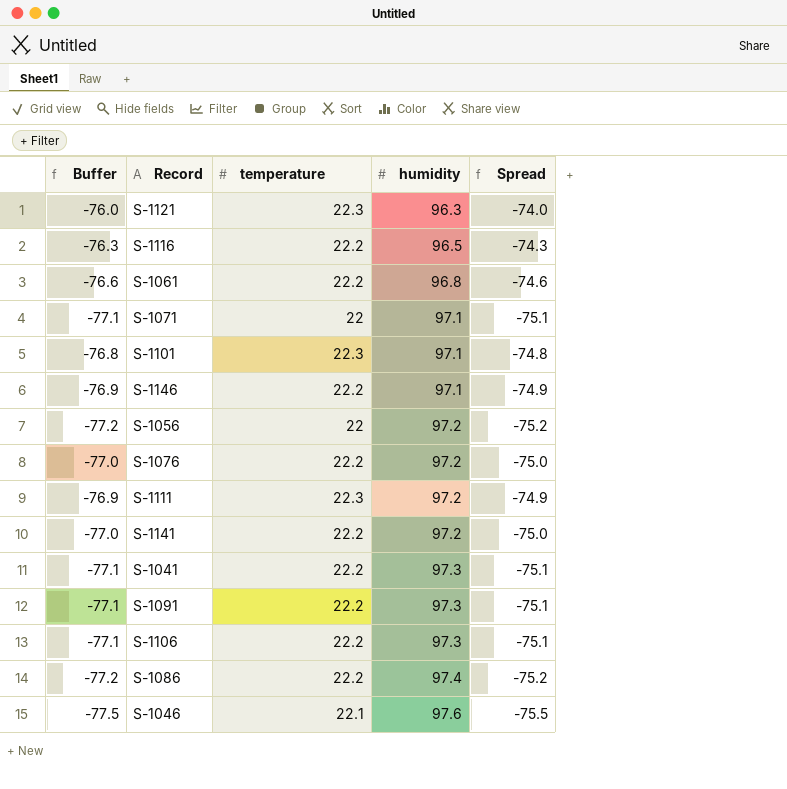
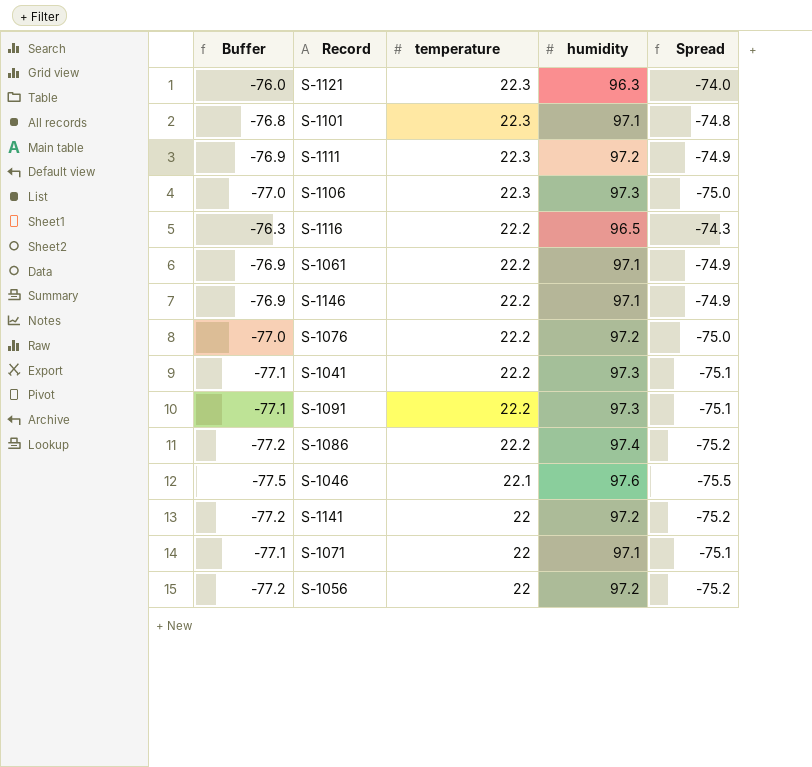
row order: humidity ascending -> temperature descending
S-1106 | Buffer: -77.1 -> -77.0
S-1106 | temperature: 22.2 -> 22.3
S-1106 | Spread: -75.1 -> -75.0
S-1061 | Buffer: -76.6 -> -76.9
S-1061 | humidity: 96.8 -> 97.1
S-1061 | Spread: -74.6 -> -74.9
S-1141 | Buffer: -77.0 -> -77.2
S-1141 | temperature: 22.2 -> 22
S-1141 | Spread: -75.0 -> -75.2

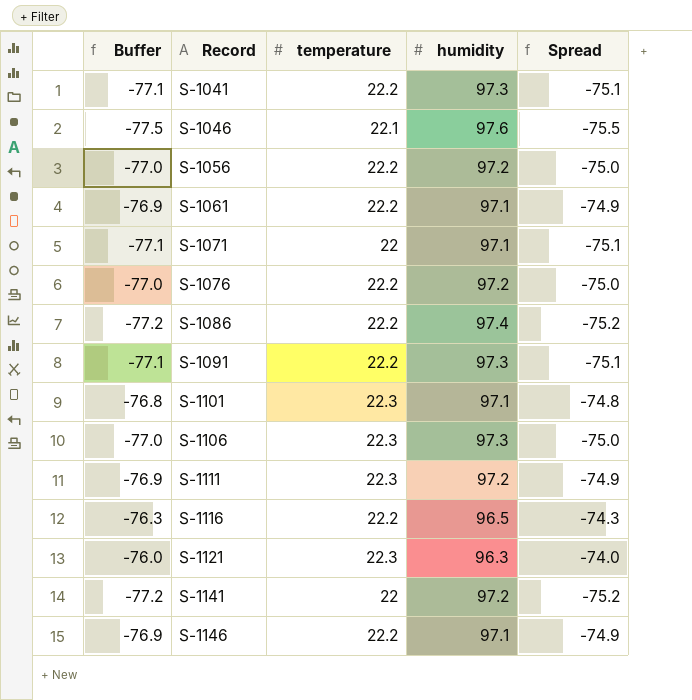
row order: temperature descending -> Record ascending
S-1056 | Buffer: -77.2 -> -77.0
S-1056 | temperature: 22 -> 22.2
S-1056 | Spread: -75.2 -> -75.0

